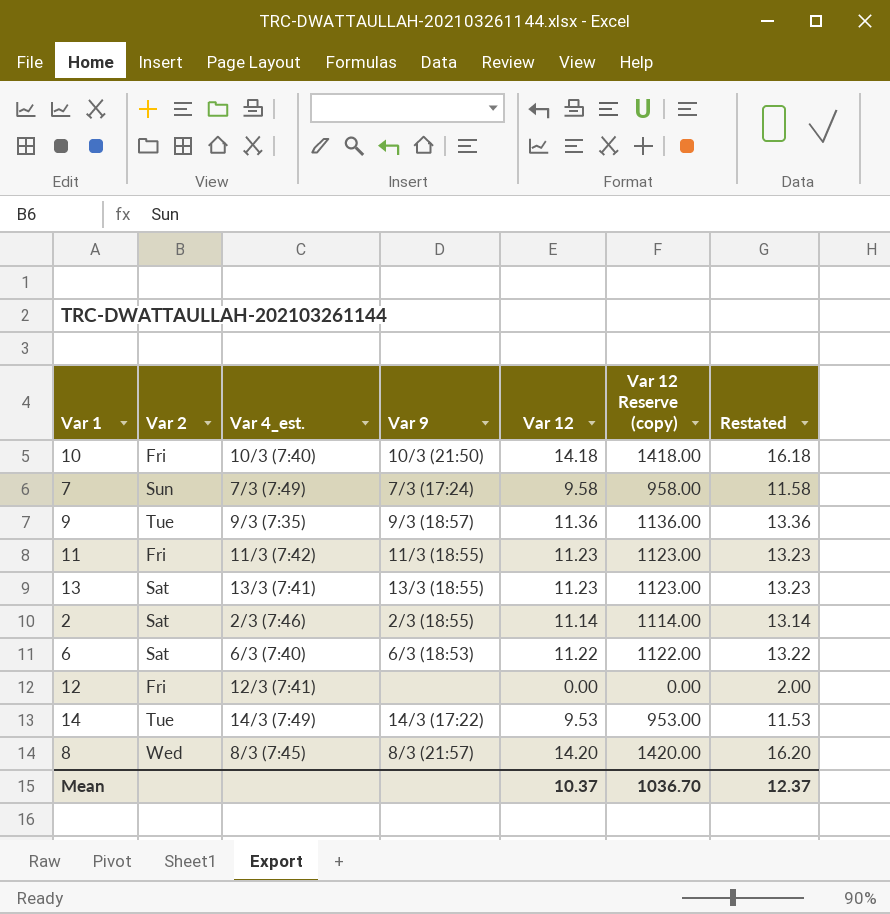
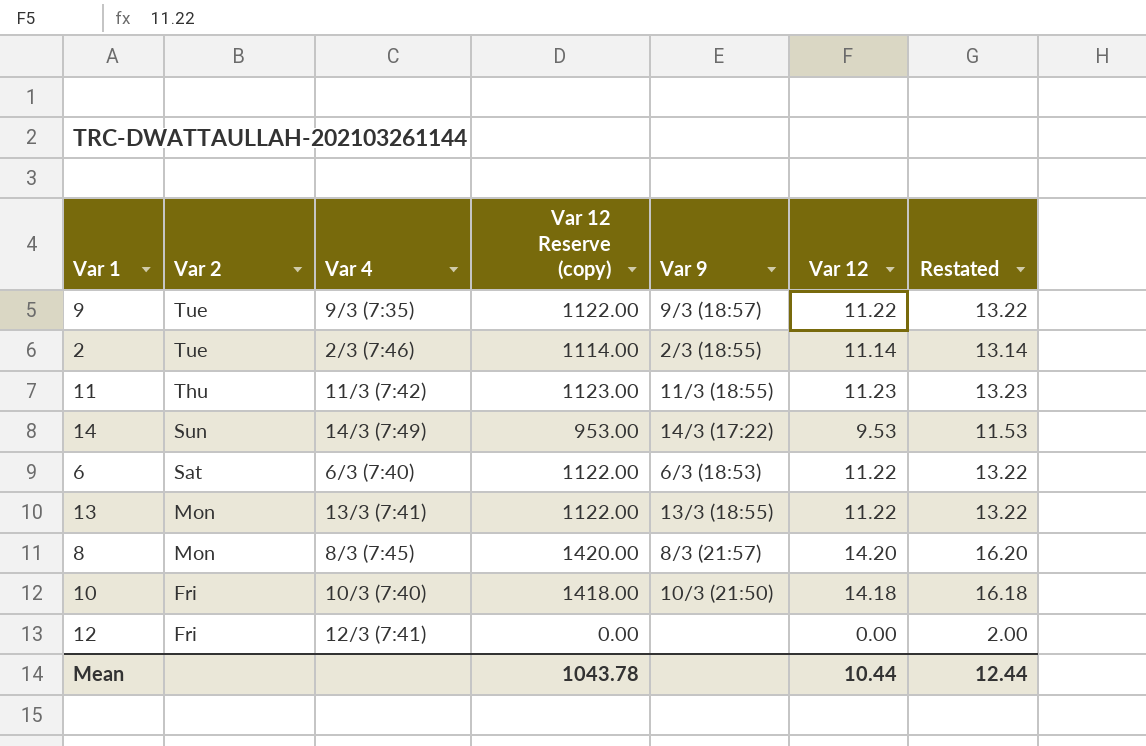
row order: none -> Var 2 descending
column name: Var 4_est. -> Var 4
column Var 12 Reserve (copy) | position: 6 -> 4
row 7: Sun | 7/3 (7:49) | 7/3 (17:24) | 9.58 | 958.00 | 11.58 -> none
9 | Var 12 Reserve (copy): 1136.00 -> 1122.00
9 | Var 12: 11.36 -> 11.22
9 | Restated: 13.36 -> 13.22
2 | Var 2: Sat -> Tue
11 | Var 2: Fri -> Thu
14 | Var 2: Tue -> Sun
13 | Var 2: Sat -> Mon
13 | Var 12 Reserve (copy): 1123.00 -> 1122.00
13 | Var 12: 11.23 -> 11.22
13 | Restated: 13.23 -> 13.22
8 | Var 2: Wed -> Mon
Mean | Var 12 Reserve (copy): 1036.70 -> 1043.78
Mean | Var 12: 10.37 -> 10.44
Mean | Restated: 12.37 -> 12.44

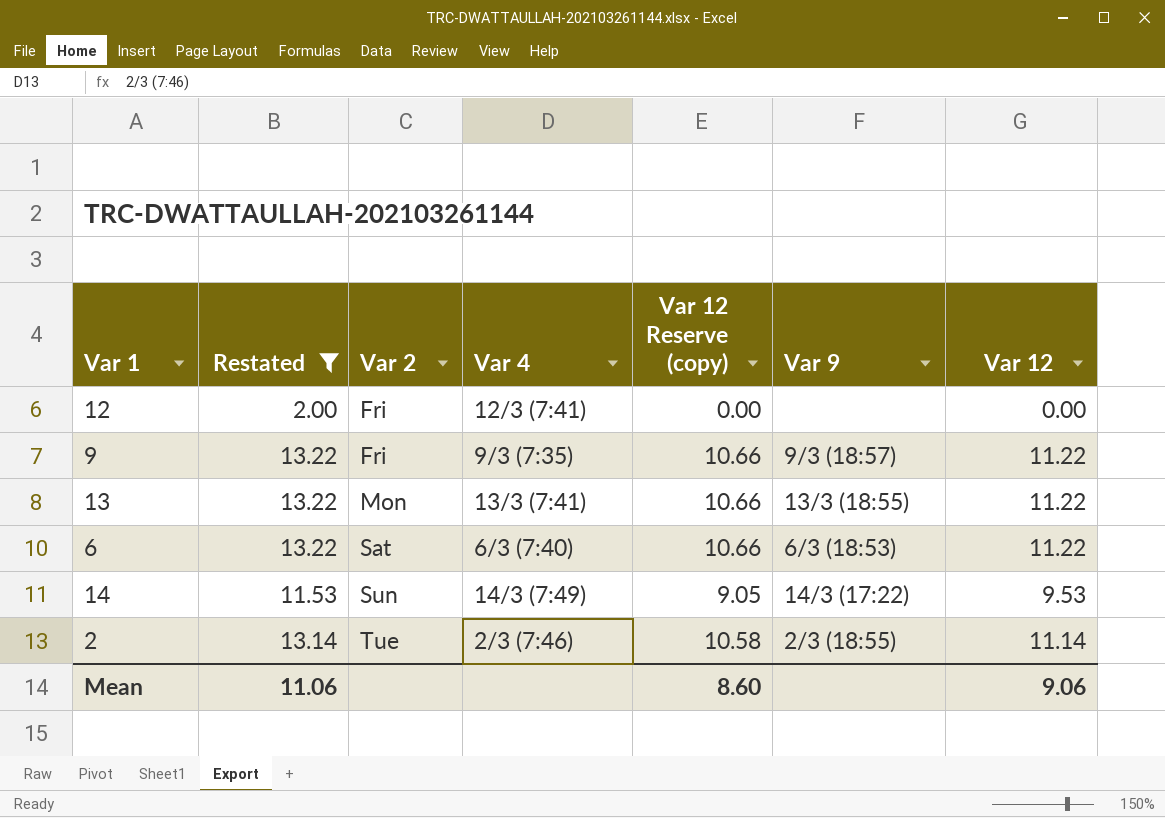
filter: none -> Restated <= 13.22
row order: Var 2 descending -> Var 2 ascending
column Restated | position: 7 -> 2
column Var 12 Reserve (copy) | formula: [Var 12] * 100 -> [Var 12] * 0.95
9 | Var 2: Tue -> Fri
Mean | Restated: 12.44 -> 11.06
Mean | Var 12 Reserve (copy): 1043.78 -> 8.60
Mean | Var 12: 10.44 -> 9.06

